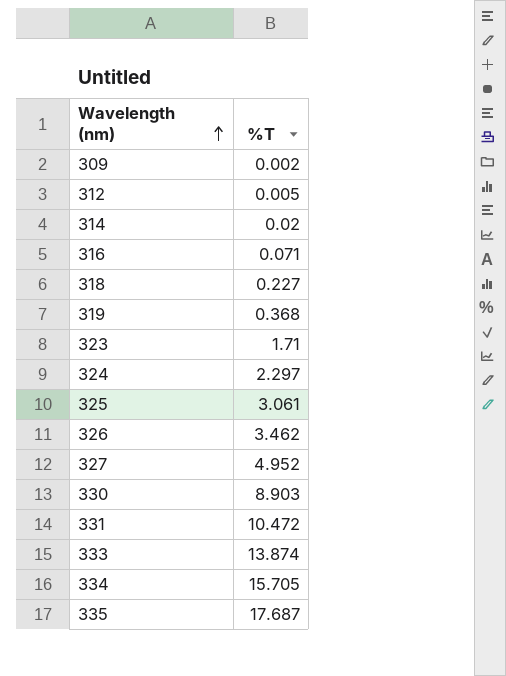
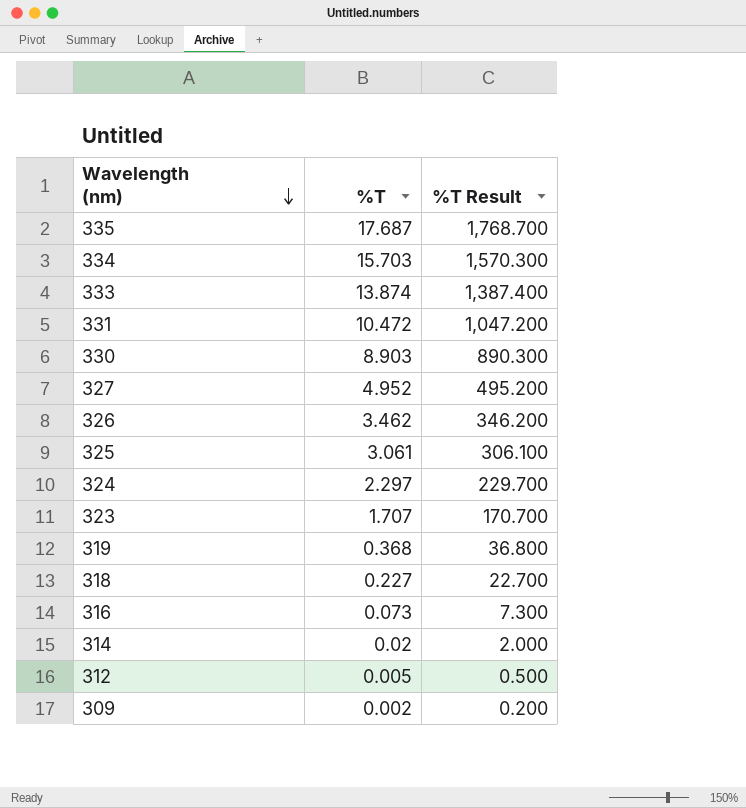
row order: Wavelength (nm) ascending -> Wavelength (nm) descending
column %T Result | formula: none -> [%T] * 100
334 | %T: 15.705 -> 15.703
323 | %T: 1.71 -> 1.707
316 | %T: 0.071 -> 0.073

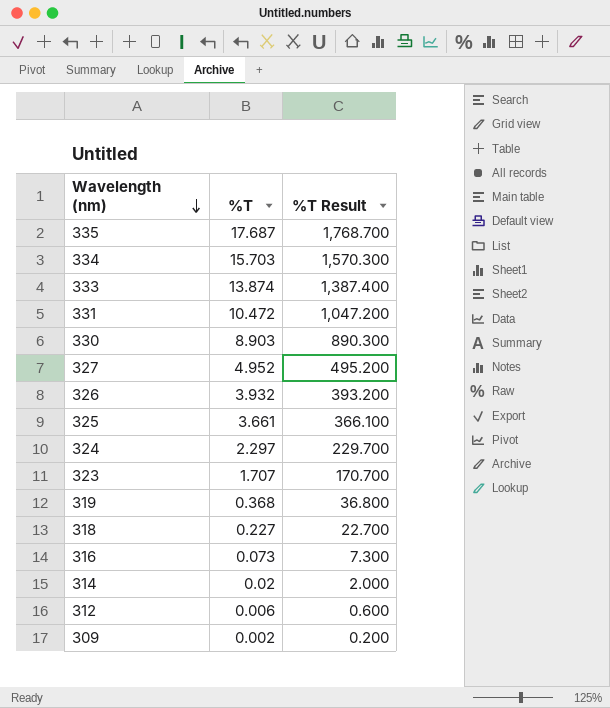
326 | %T: 3.462 -> 3.932
326 | %T Result: 346.200 -> 393.200
325 | %T: 3.061 -> 3.661
325 | %T Result: 306.100 -> 366.100
312 | %T: 0.005 -> 0.006
312 | %T Result: 0.500 -> 0.600

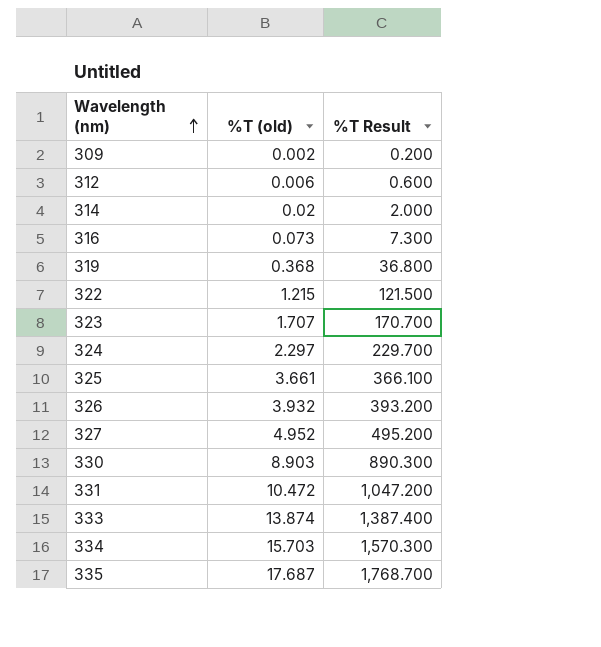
row order: Wavelength (nm) descending -> Wavelength (nm) ascending
column name: %T -> %T (old)
row 318: 0.227 | 22.700 -> none
row 322: none -> 1.215 | 121.500

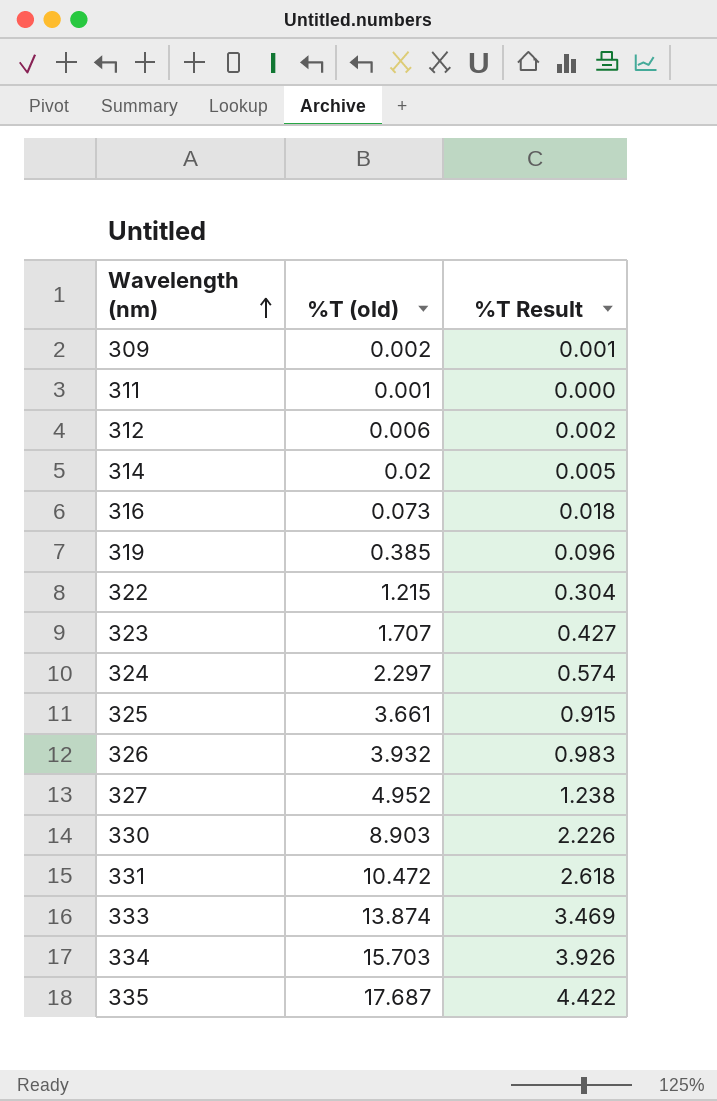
column %T Result | formula: [%T (old)] * 100 -> [%T (old)] * 0.25
row 311: none -> 0.001 | 0.000
319 | %T (old): 0.368 -> 0.385

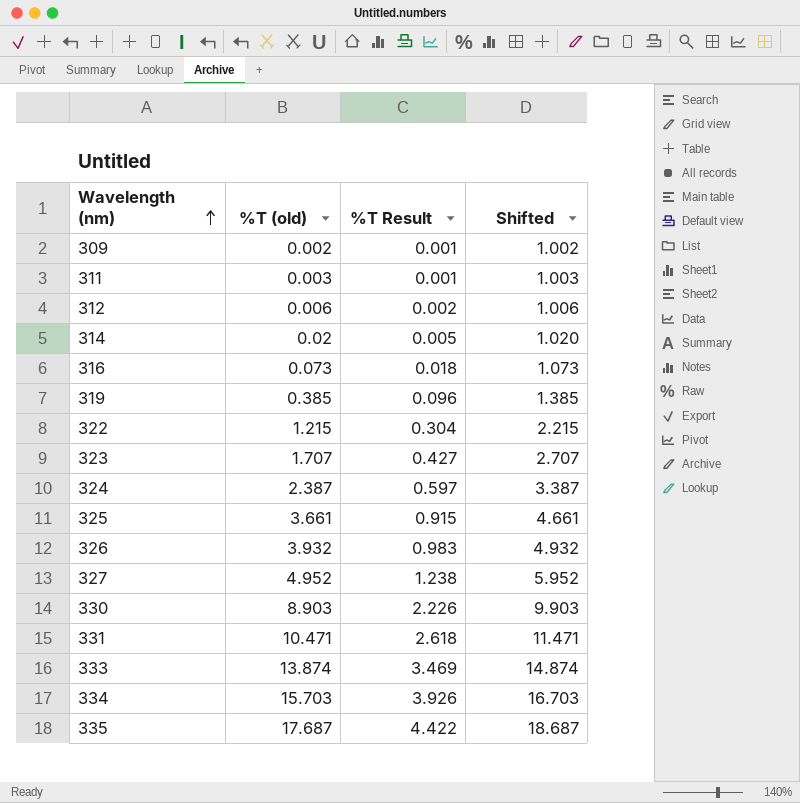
column Shifted | formula: none -> [%T (old)] + 1
311 | %T (old): 0.001 -> 0.003
311 | %T Result: 0.000 -> 0.001
324 | %T (old): 2.297 -> 2.387
324 | %T Result: 0.574 -> 0.597
331 | %T (old): 10.472 -> 10.471

